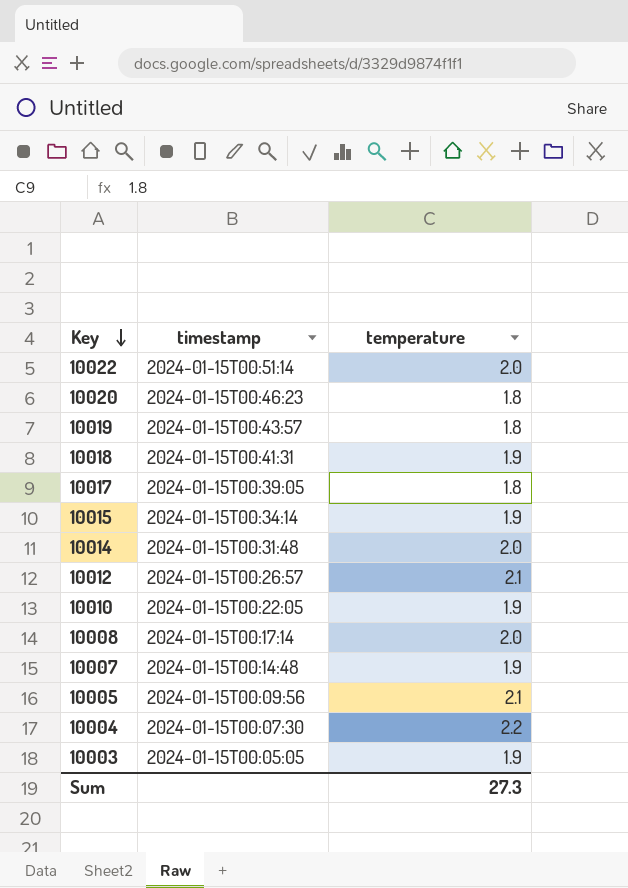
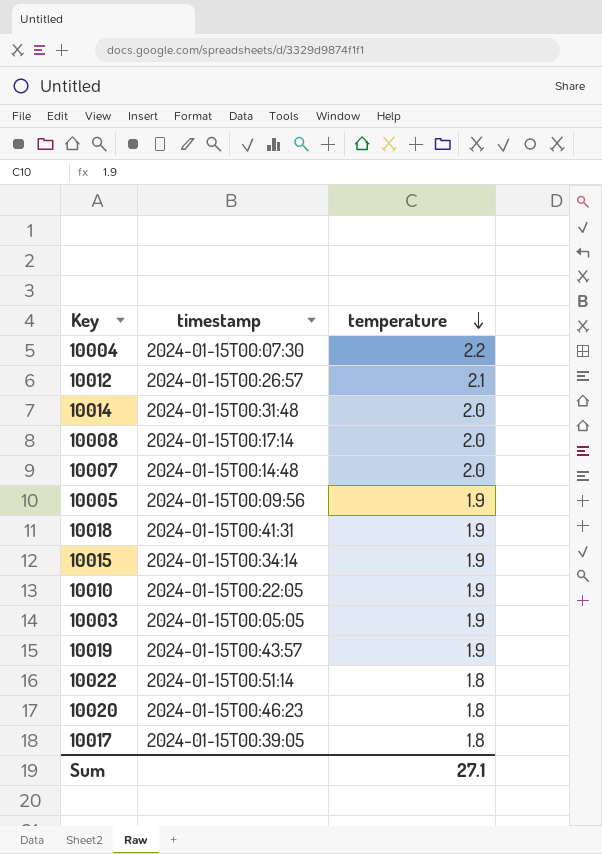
row order: Key descending -> temperature descending
10007 | temperature: 1.9 -> 2.0
10005 | temperature: 2.1 -> 1.9
10019 | temperature: 1.8 -> 1.9
10022 | temperature: 2.0 -> 1.8
Sum | temperature: 27.3 -> 27.1

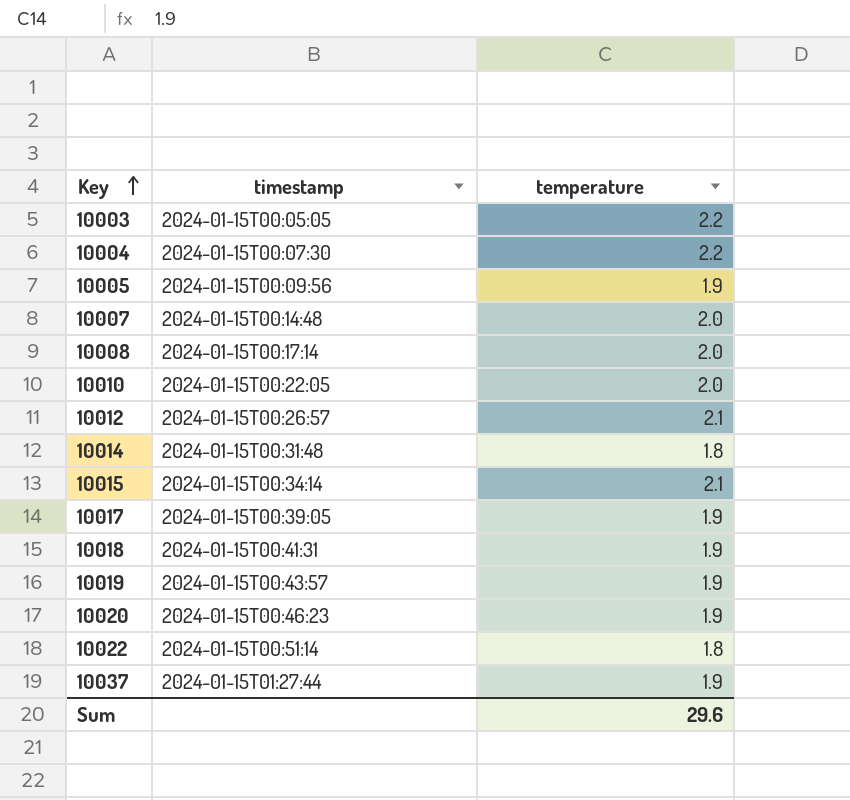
row order: temperature descending -> Key ascending
10003 | temperature: 1.9 -> 2.2
10010 | temperature: 1.9 -> 2.0
10014 | temperature: 2.0 -> 1.8
10015 | temperature: 1.9 -> 2.1
10017 | temperature: 1.8 -> 1.9
10020 | temperature: 1.8 -> 1.9
row 10037: none -> 2024-01-15T01:27:44 | 1.9
Sum | temperature: 27.1 -> 29.6

